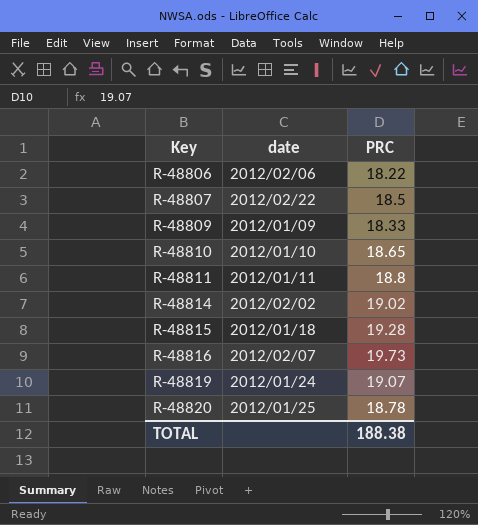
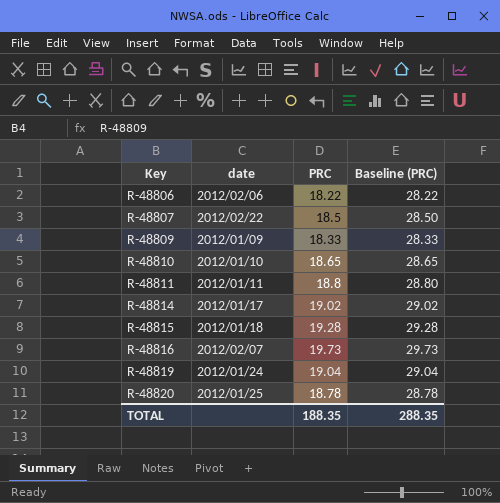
column Baseline (PRC) | formula: none -> [PRC] + 10
R-48814 | date: 2012/02/02 -> 2012/01/17
R-48819 | PRC: 19.07 -> 19.04
TOTAL | PRC: 188.38 -> 188.35

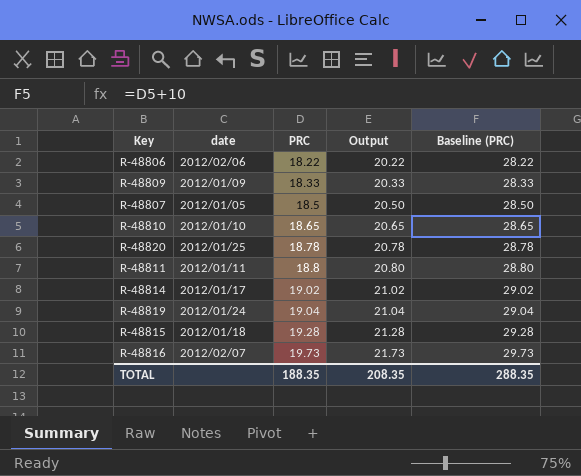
row order: Key ascending -> PRC ascending
column Output | formula: none -> [PRC] + 2
R-48807 | date: 2012/02/22 -> 2012/01/05

